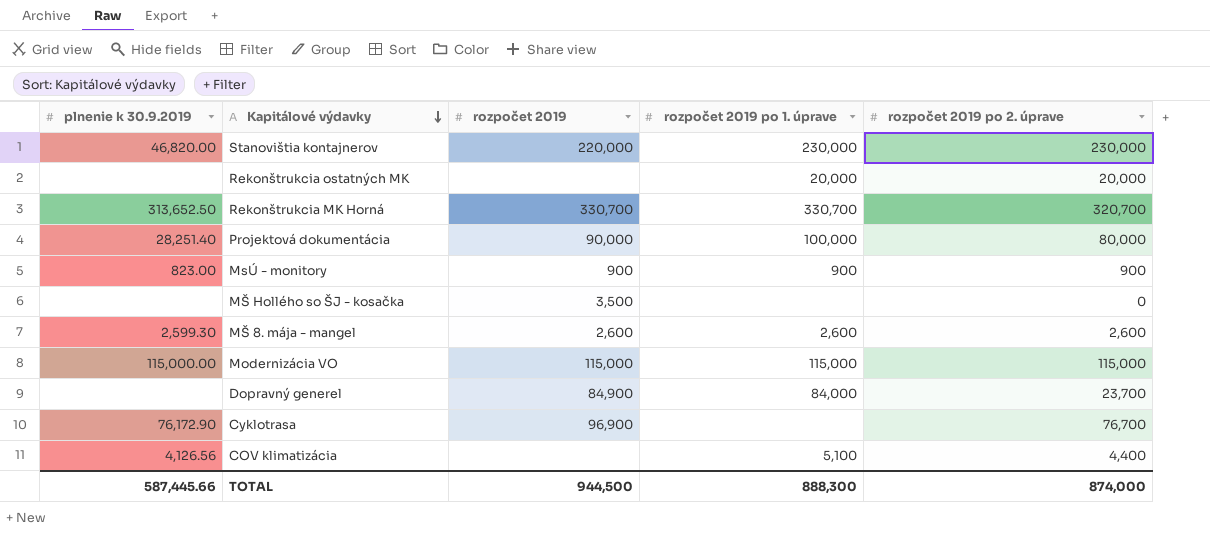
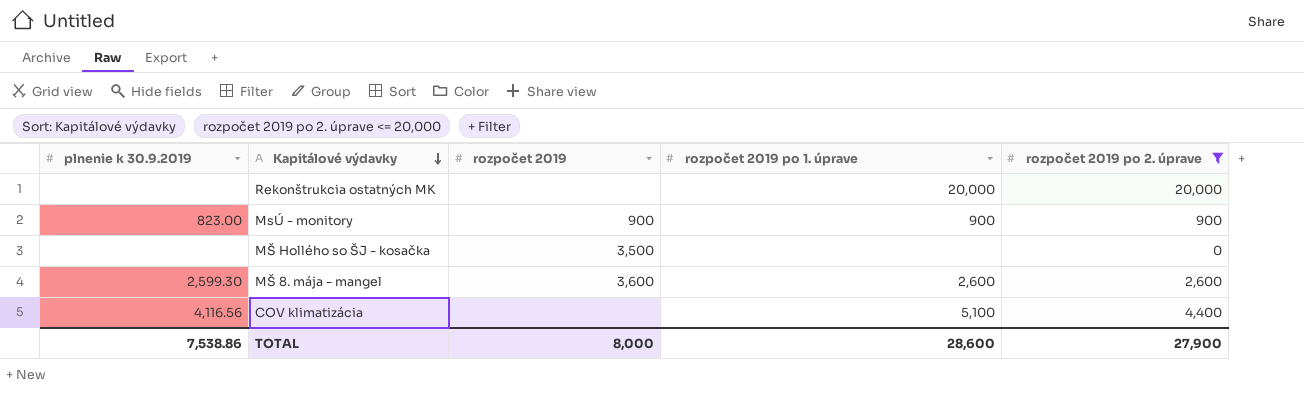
filter: none -> rozpočet 2019 po 2. úprave <= 20,000
MŠ 8. mája - mangel | rozpočet 2019: 2,600 -> 3,600
COV klimatizácia | plnenie k 30.9.2019: 4,126.56 -> 4,116.56
TOTAL | plnenie k 30.9.2019: 587,445.66 -> 7,538.86
TOTAL | rozpočet 2019: 944,500 -> 8,000
TOTAL | rozpočet 2019 po 1. úprave: 888,300 -> 28,600
TOTAL | rozpočet 2019 po 2. úprave: 874,000 -> 27,900

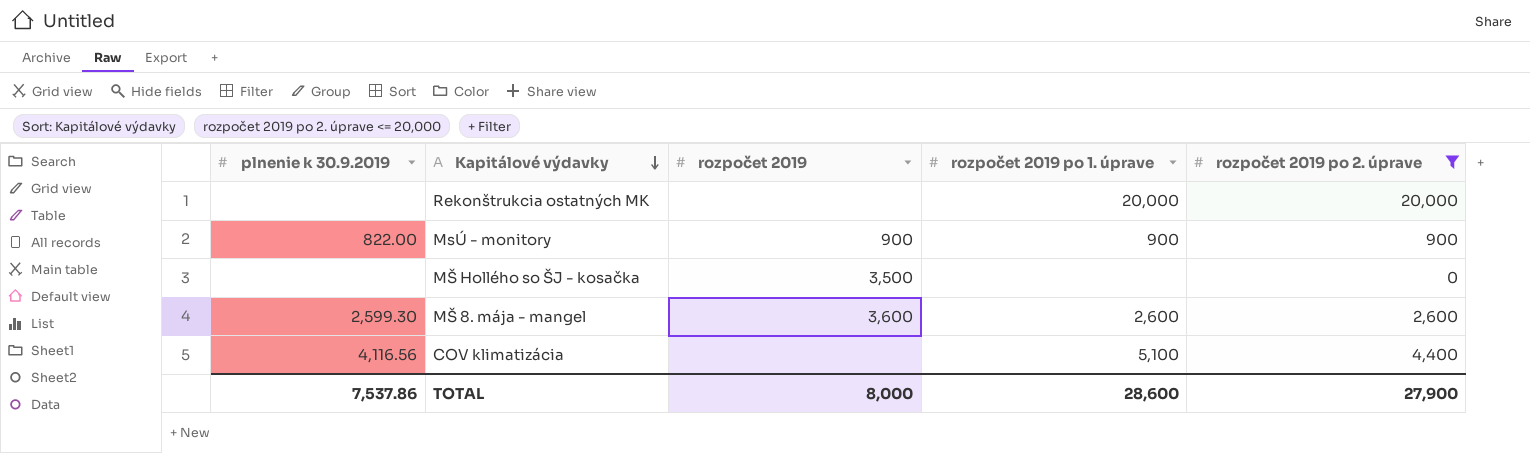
MsÚ - monitory | plnenie k 30.9.2019: 823.00 -> 822.00
TOTAL | plnenie k 30.9.2019: 7,538.86 -> 7,537.86

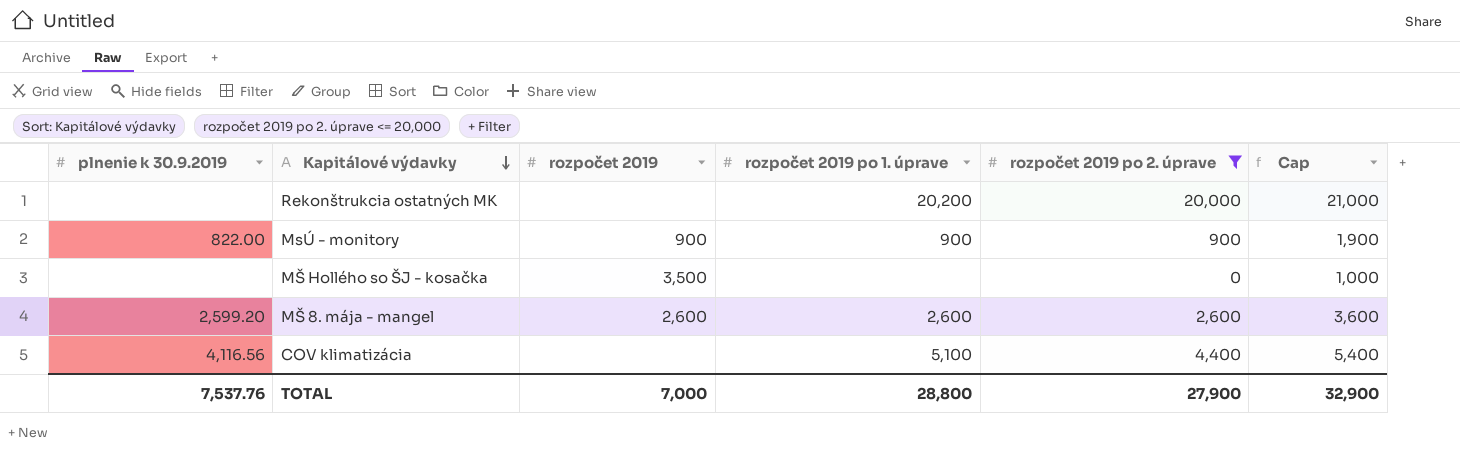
column Cap | formula: none -> [rozpočet 2019 po 2. úprave] + 1000
Rekonštrukcia ostatných MK | rozpočet 2019 po 1. úprave: 20,000 -> 20,200
MŠ 8. mája - mangel | plnenie k 30.9.2019: 2,599.30 -> 2,599.20
MŠ 8. mája - mangel | rozpočet 2019: 3,600 -> 2,600
TOTAL | plnenie k 30.9.2019: 7,537.86 -> 7,537.76
TOTAL | rozpočet 2019: 8,000 -> 7,000
TOTAL | rozpočet 2019 po 1. úprave: 28,600 -> 28,800

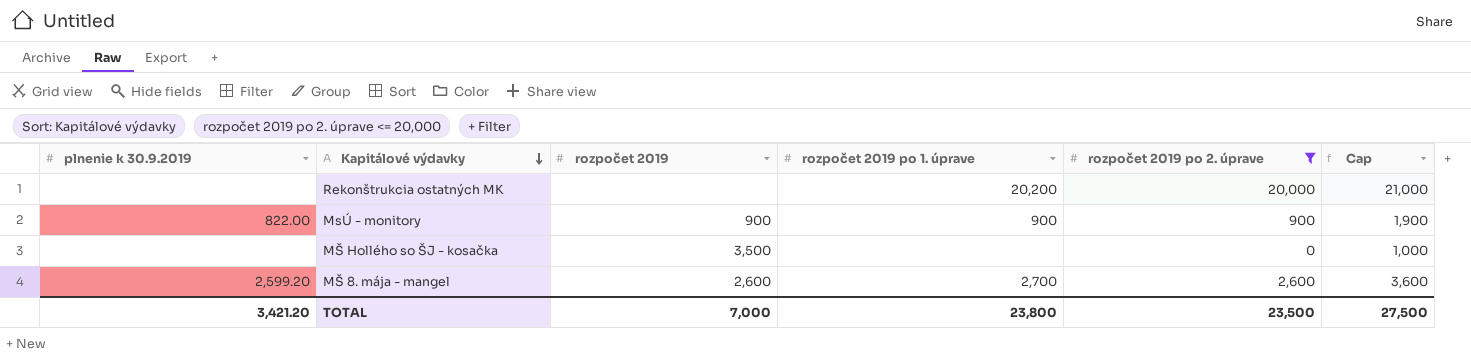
row COV klimatizácia: 4,116.56 | none | 5,100 | 4,400 | 5,400 -> none
MŠ 8. mája - mangel | rozpočet 2019 po 1. úprave: 2,600 -> 2,700
TOTAL | plnenie k 30.9.2019: 7,537.76 -> 3,421.20
TOTAL | rozpočet 2019 po 1. úprave: 28,800 -> 23,800
TOTAL | rozpočet 2019 po 2. úprave: 27,900 -> 23,500
TOTAL | Cap: 32,900 -> 27,500

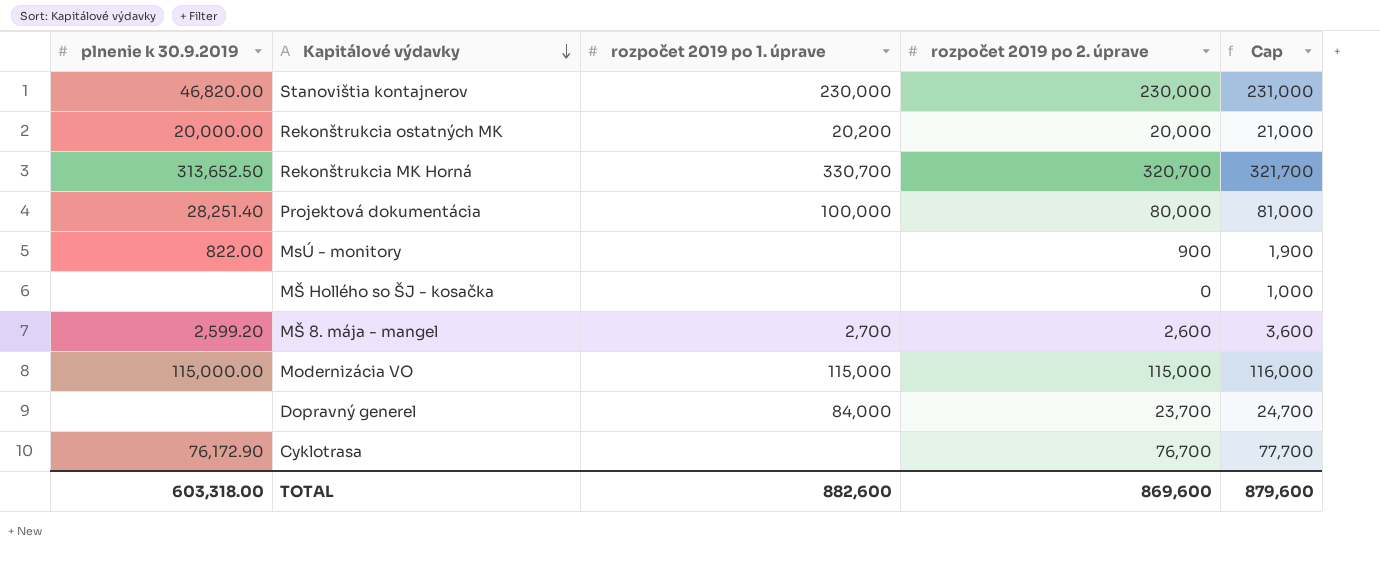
filter: rozpočet 2019 po 2. úprave <= 20,000 -> none
column rozpočet 2019 | position: 3 -> none
Rekonštrukcia ostatných MK | plnenie k 30.9.2019: none -> 20,000.00
MsÚ - monitory | rozpočet 2019 po 1. úprave: 900 -> none
TOTAL | plnenie k 30.9.2019: 3,421.20 -> 603,318.00
TOTAL | rozpočet 2019 po 1. úprave: 23,800 -> 882,600
TOTAL | rozpočet 2019 po 2. úprave: 23,500 -> 869,600
TOTAL | Cap: 27,500 -> 879,600

